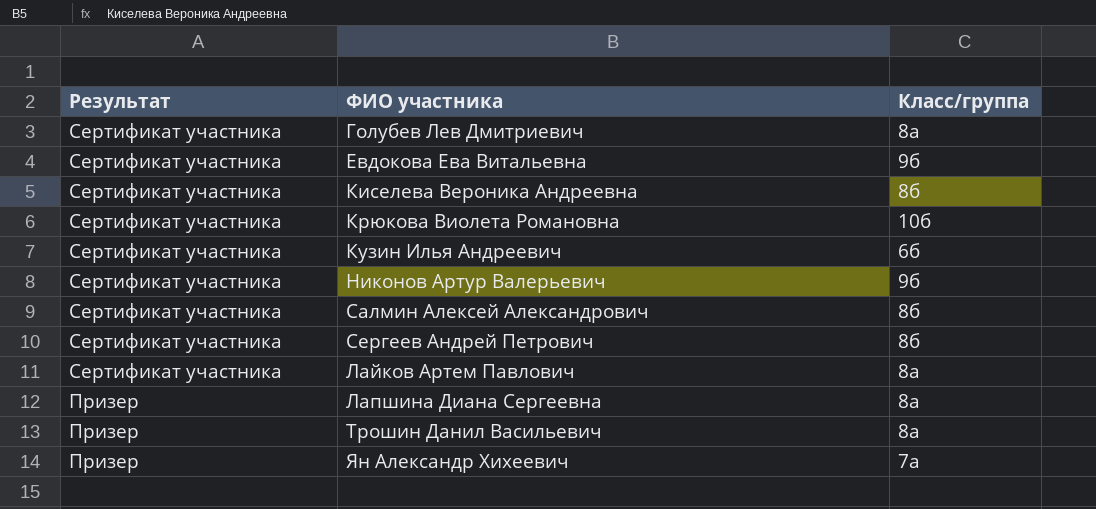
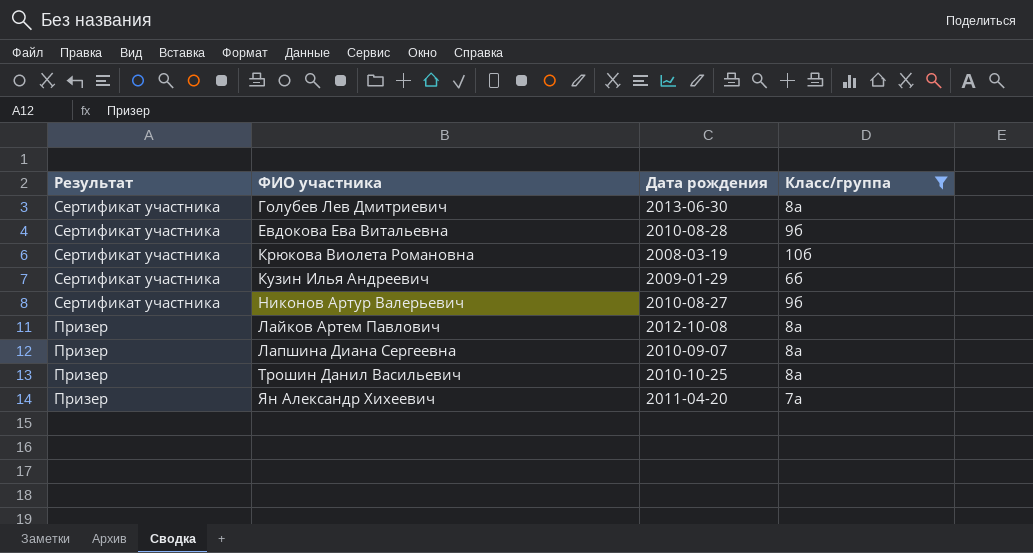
filter: none -> Класс/группа != 8б
column Дата рождения | position: none -> 3
Лайков Артем Павлович | Результат: Сертификат участника -> Призер

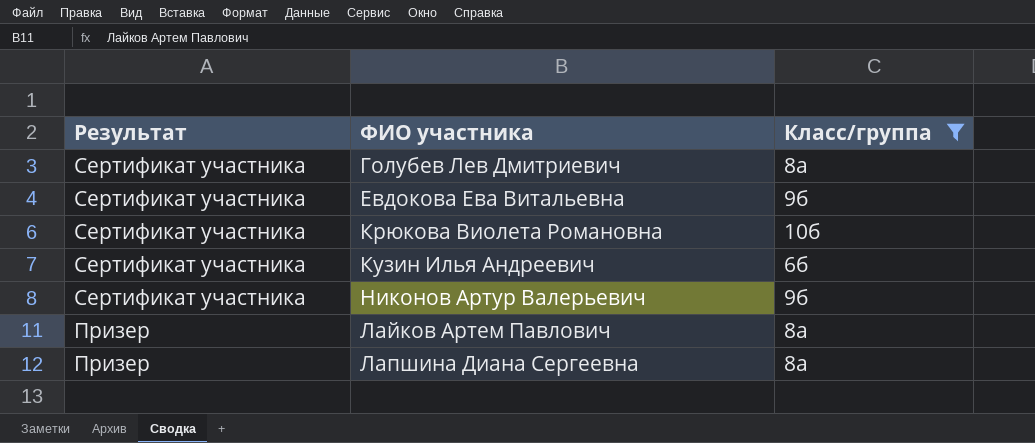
column Дата рождения | position: 3 -> none
row Трошин Данил Васильевич: Призер | 2010-10-25 | 8а -> none
row Ян Александр Хихеевич: Призер | 2011-04-20 | 7а -> none

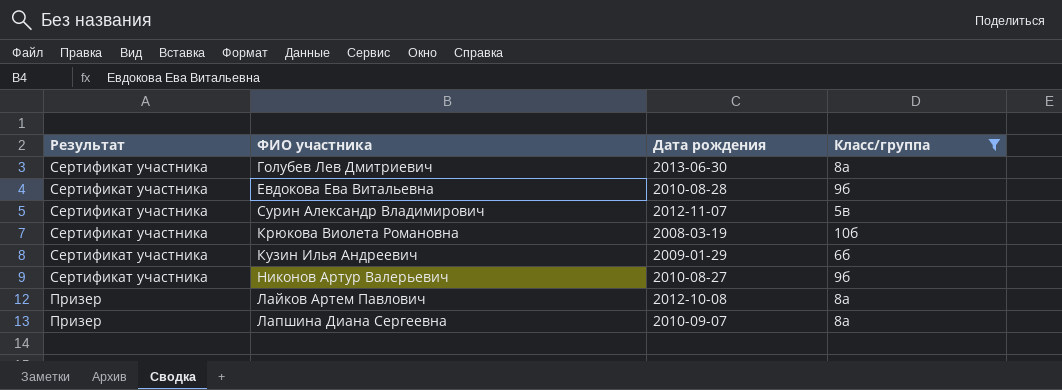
column Дата рождения | position: none -> 3
row Сурин Александр Владимирович: none -> Сертификат участника | 2012-11-07 | 5в

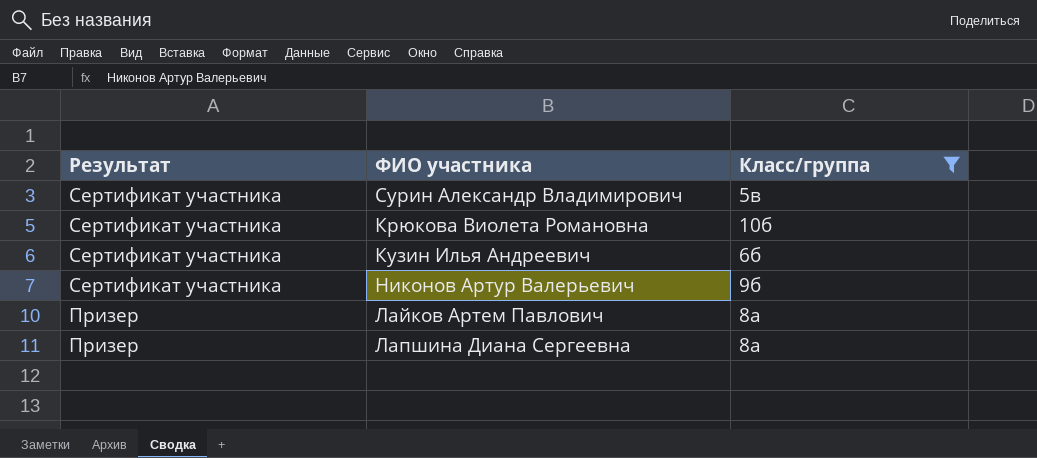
column Дата рождения | position: 3 -> none
row Голубев Лев Дмитриевич: Сертификат участника | 2013-06-30 | 8а -> none
row Евдокова Ева Витальевна: Сертификат участника | 2010-08-28 | 9б -> none

